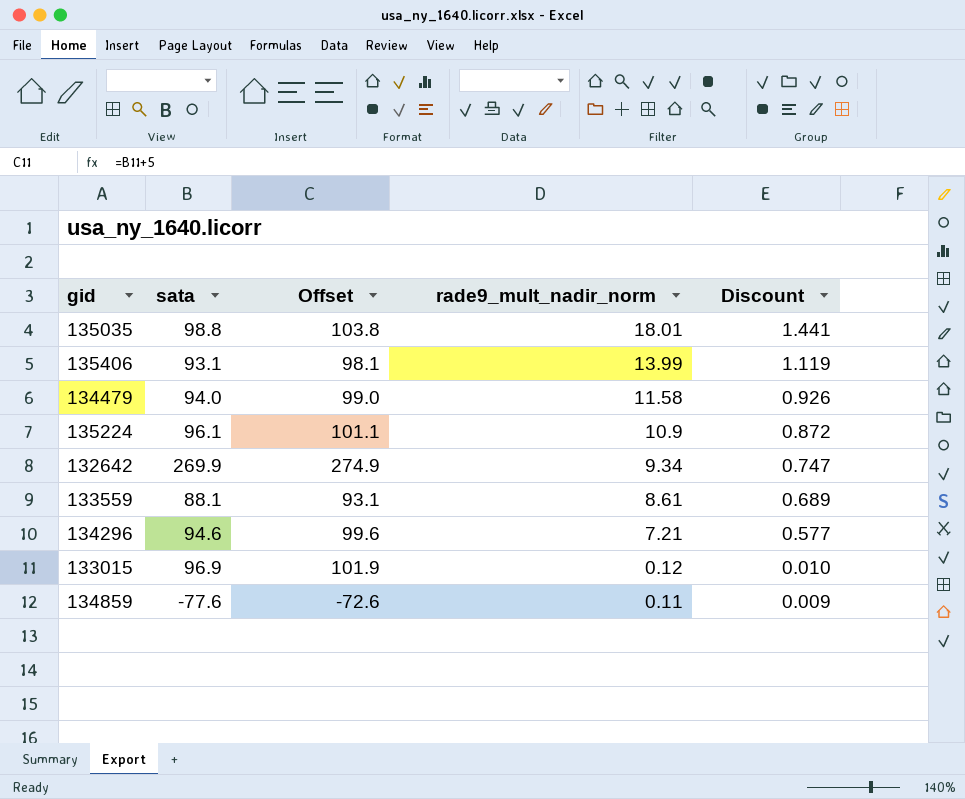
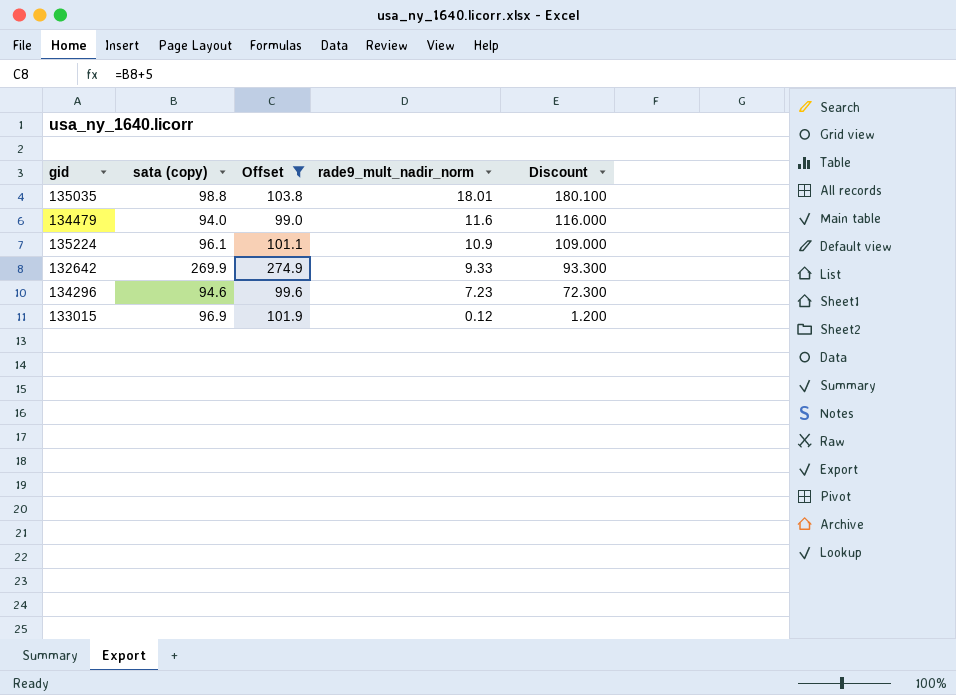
filter: none -> Offset >= 99.0
column name: sata -> sata (copy)
column Discount | formula: [rade9_mult_nadir_norm] * 0.08 -> [rade9_mult_nadir_norm] * 10
134479 | rade9_mult_nadir_norm: 11.58 -> 11.6
132642 | rade9_mult_nadir_norm: 9.34 -> 9.33
134296 | rade9_mult_nadir_norm: 7.21 -> 7.23

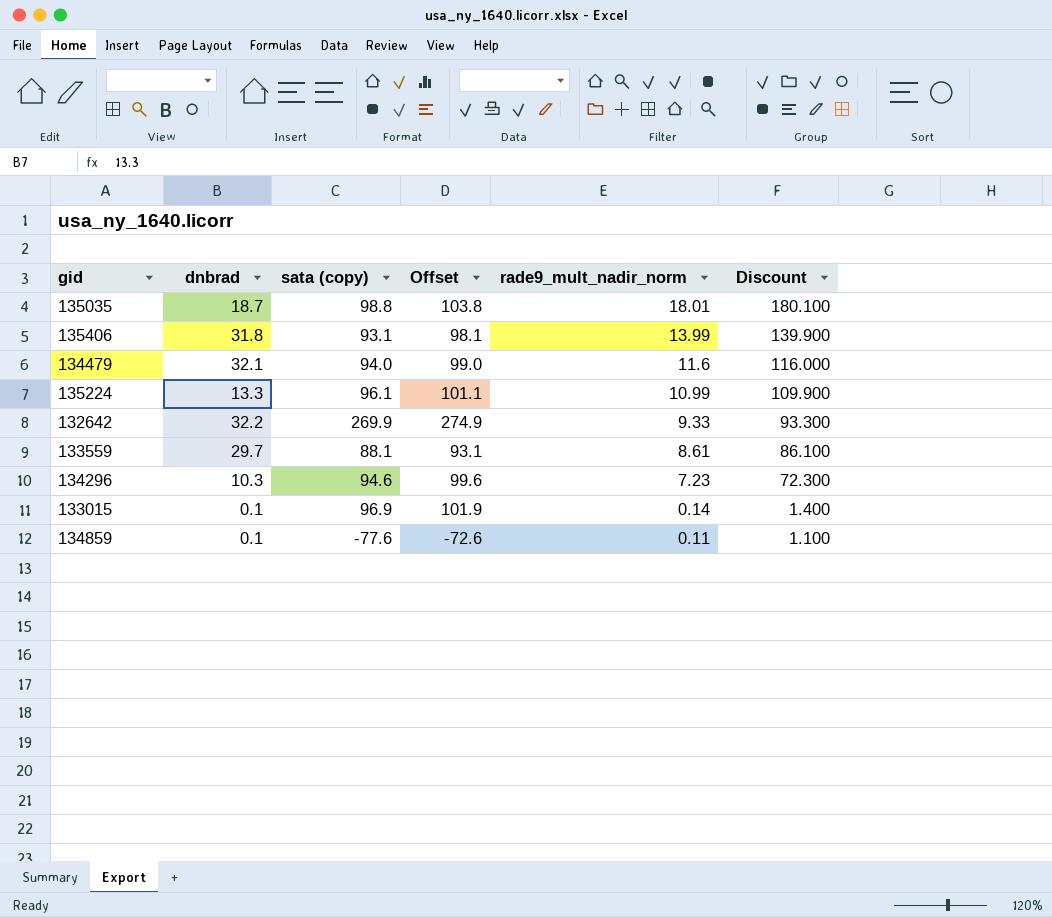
filter: Offset >= 99.0 -> none
column dnbrad | position: none -> 2
135224 | rade9_mult_nadir_norm: 10.9 -> 10.99
135224 | Discount: 109.000 -> 109.900
133015 | rade9_mult_nadir_norm: 0.12 -> 0.14
133015 | Discount: 1.200 -> 1.400

